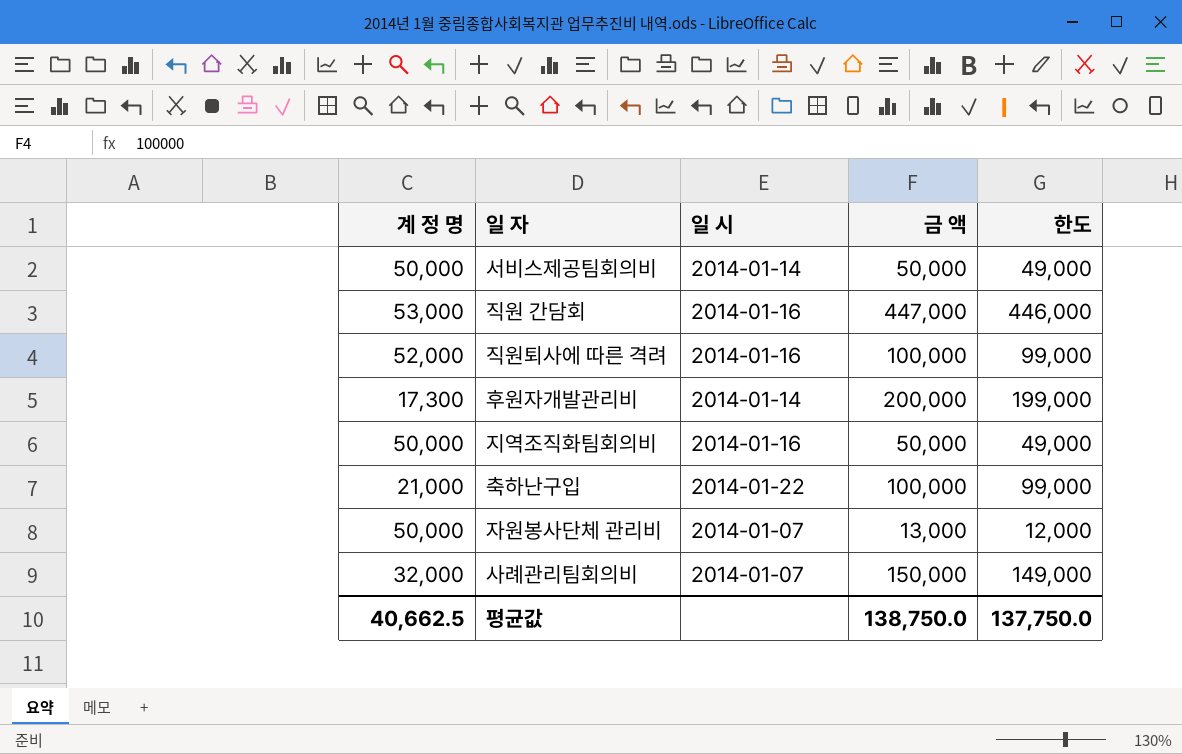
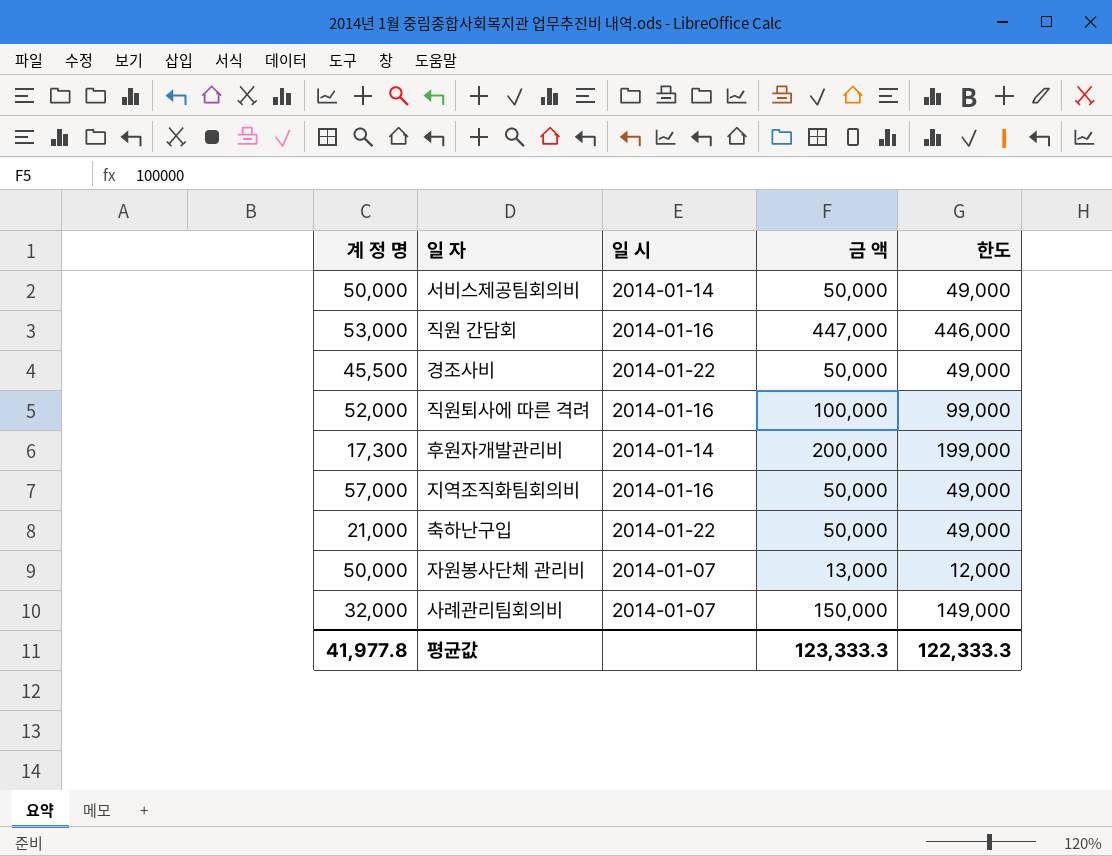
row 경조사비: none -> 45,500 | 2014-01-22 | 50,000 | 49,000
지역조직화팀회의비 | 계 정 명: 50,000 -> 57,000
축하난구입 | 금 액: 100,000 -> 50,000
축하난구입 | 한도: 99,000 -> 49,000
평균값 | 계 정 명: 40,662.5 -> 41,977.8
평균값 | 금 액: 138,750.0 -> 123,333.3
평균값 | 한도: 137,750.0 -> 122,333.3

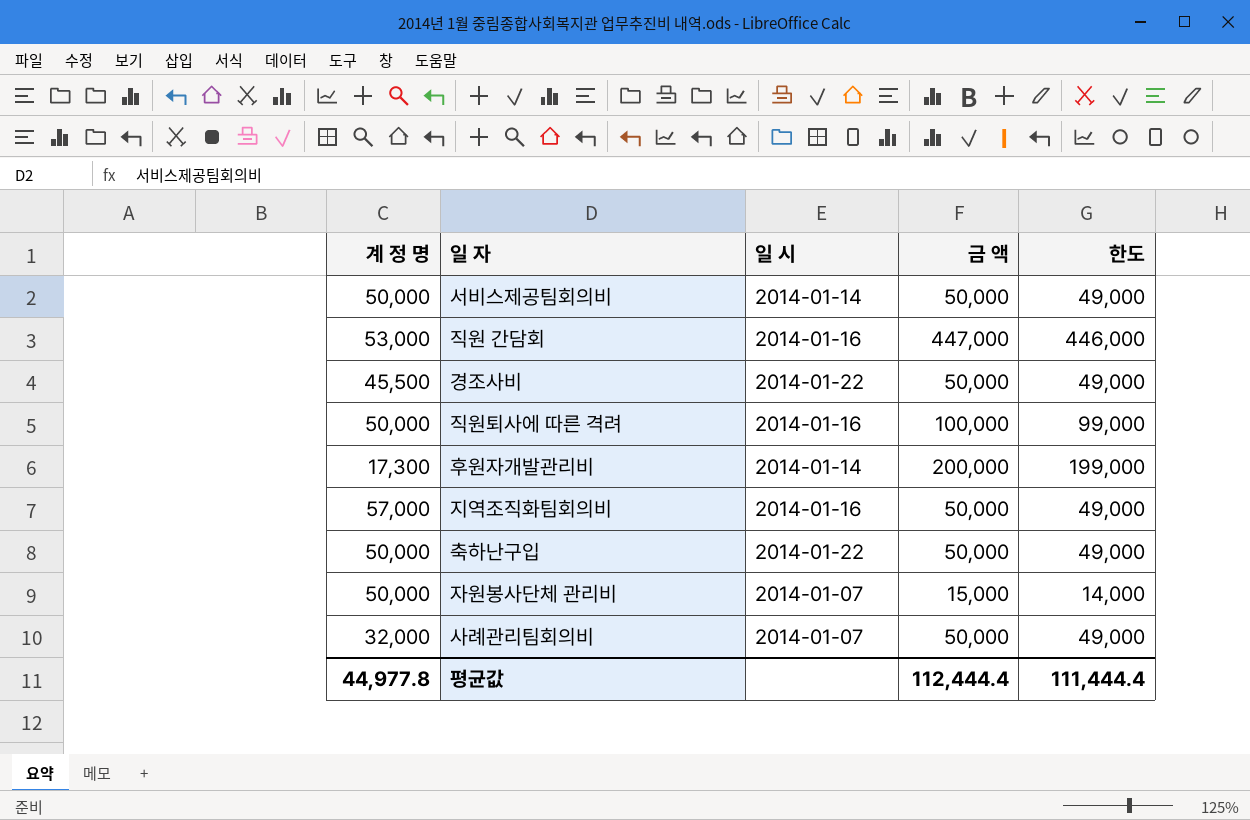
직원퇴사에 따른 격려 | 계 정 명: 52,000 -> 50,000
축하난구입 | 계 정 명: 21,000 -> 50,000
자원봉사단체 관리비 | 금 액: 13,000 -> 15,000
자원봉사단체 관리비 | 한도: 12,000 -> 14,000
사례관리팀회의비 | 금 액: 150,000 -> 50,000
사례관리팀회의비 | 한도: 149,000 -> 49,000
평균값 | 계 정 명: 41,977.8 -> 44,977.8
평균값 | 금 액: 123,333.3 -> 112,444.4
평균값 | 한도: 122,333.3 -> 111,444.4

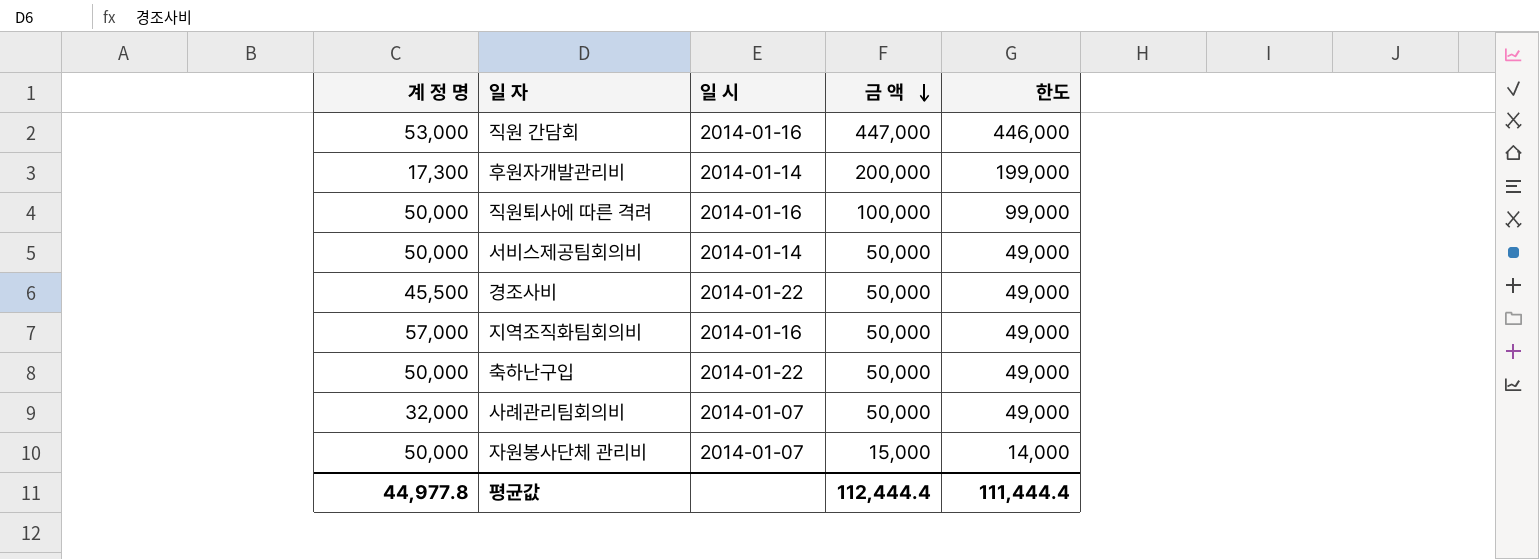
row order: none -> 금 액 descending

